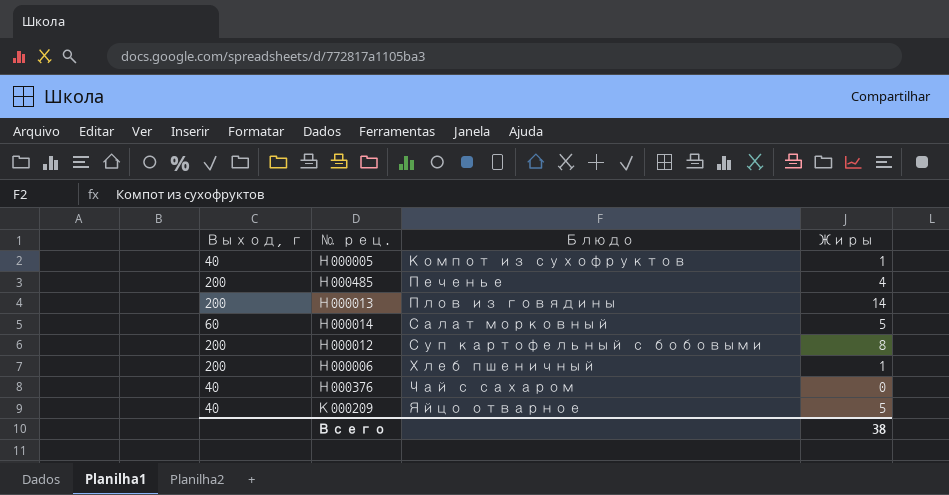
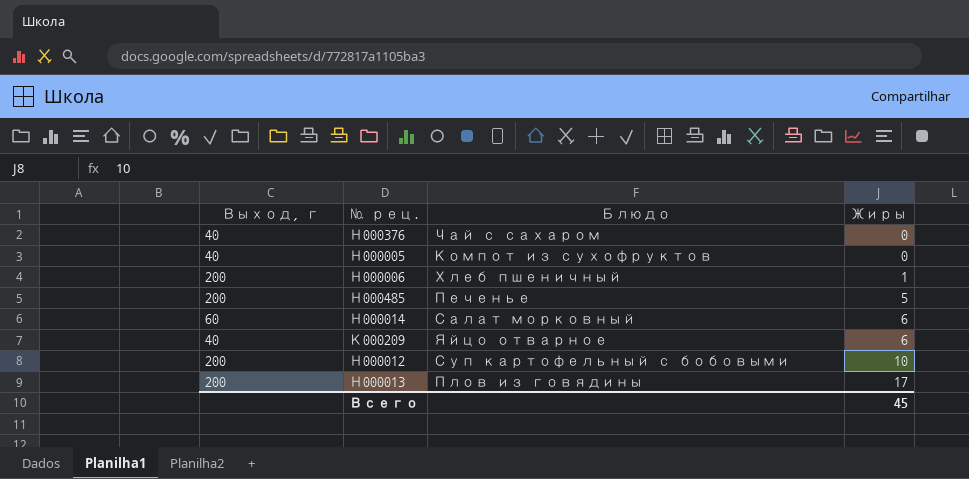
row order: Блюдо ascending -> Жиры ascending
Н000005 | Жиры: 1 -> 0
Н000485 | Жиры: 4 -> 5
Н000014 | Жиры: 5 -> 6
К000209 | Жиры: 5 -> 6
Н000012 | Жиры: 8 -> 10
Н000013 | Жиры: 14 -> 17
Всего | Жиры: 38 -> 45

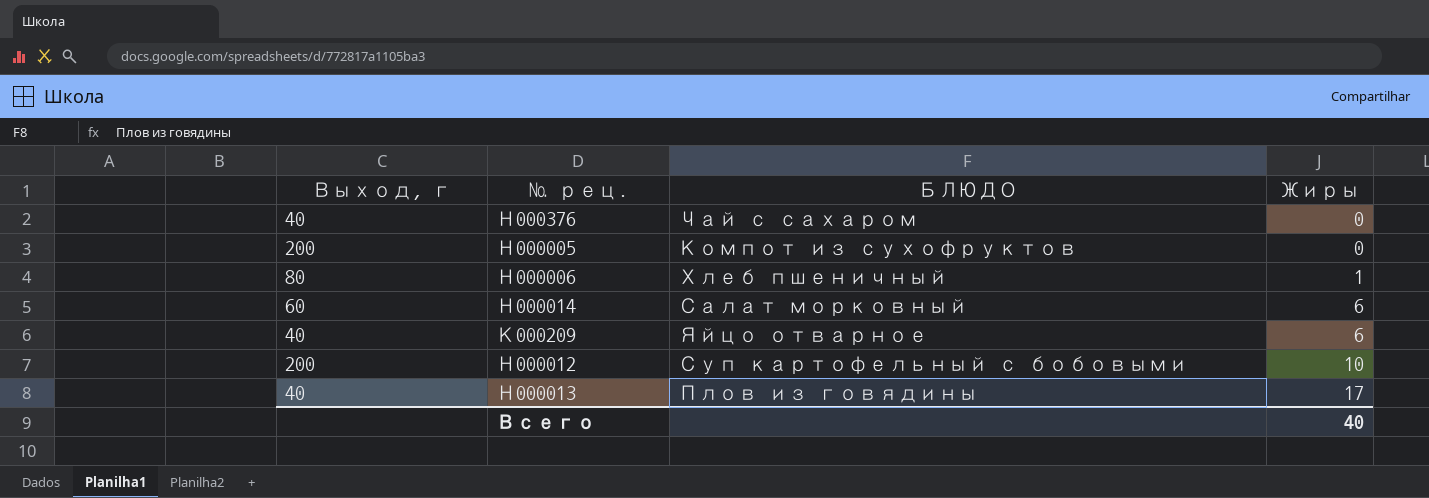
column name: Блюдо -> БЛЮДО
row Н000485: 200 | Печенье | 5 -> none
Н000005 | Выход, г: 40 -> 200
Н000006 | Выход, г: 200 -> 80
Н000013 | Выход, г: 200 -> 40
Всего | Жиры: 45 -> 40

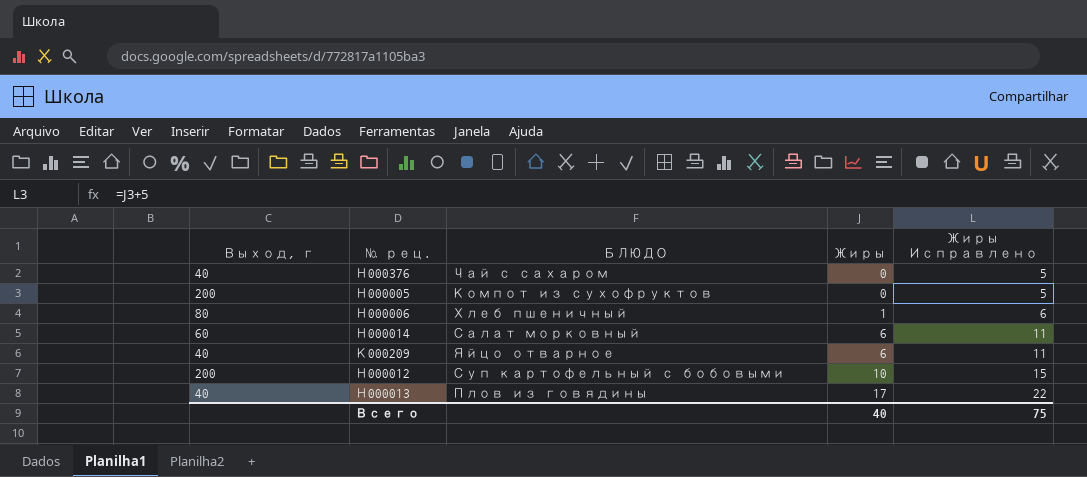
column Жиры Исправлено | formula: none -> [Жиры] + 5

